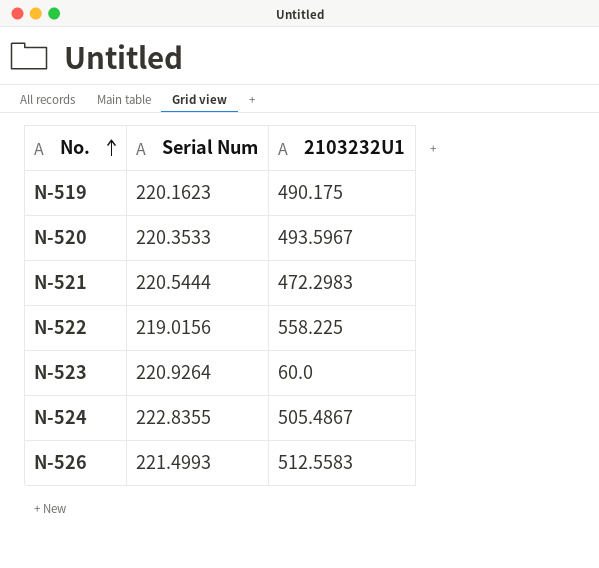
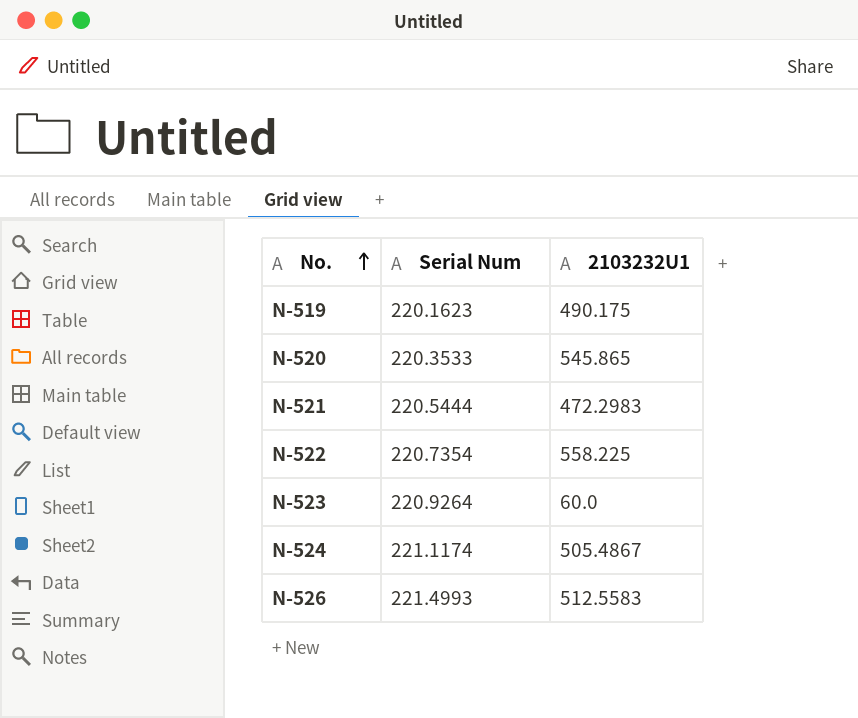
N-520 | 2103232U1: 493.5967 -> 545.865
N-522 | Serial Num: 219.0156 -> 220.7354
N-524 | Serial Num: 222.8355 -> 221.1174

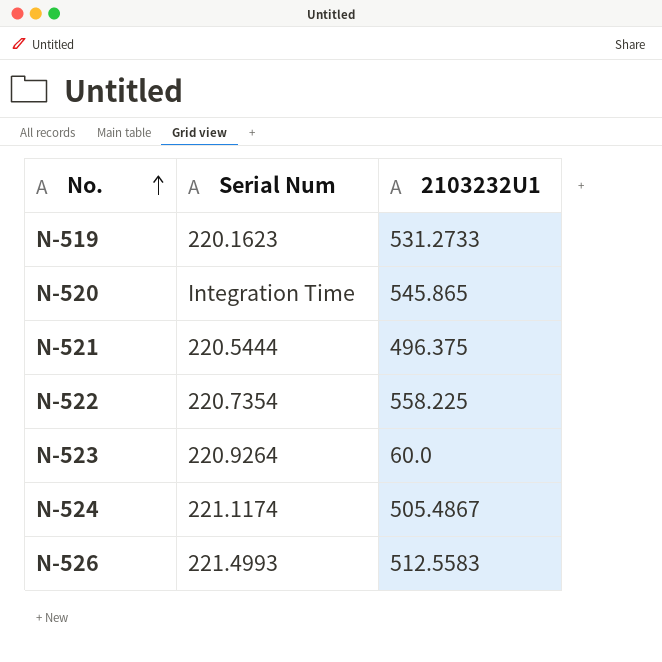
N-519 | 2103232U1: 490.175 -> 531.2733
N-520 | Serial Num: 220.3533 -> Integration Time
N-521 | 2103232U1: 472.2983 -> 496.375

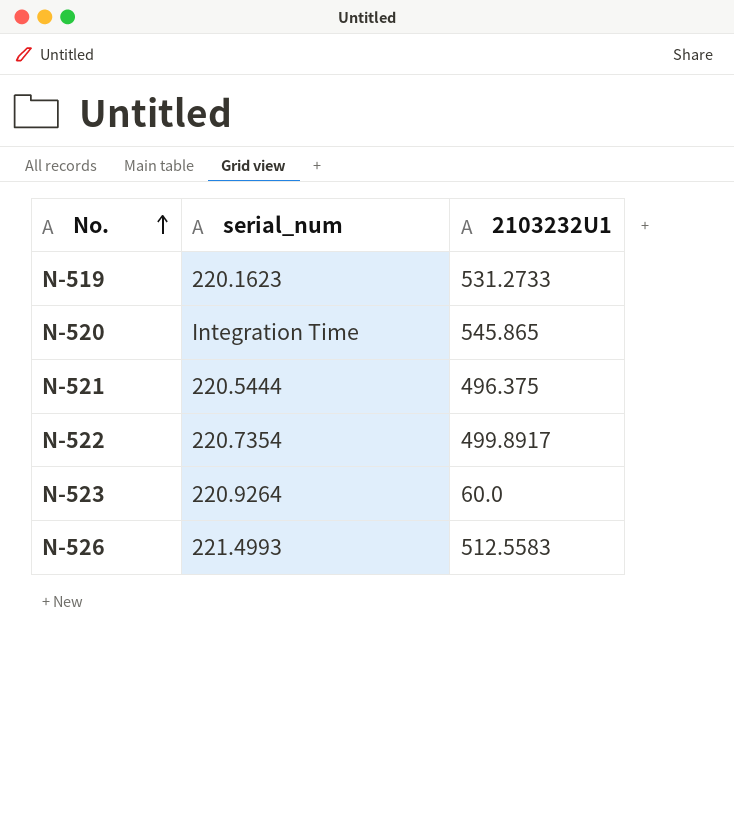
column name: Serial Num -> serial_num
row N-524: 221.1174 | 505.4867 -> none
N-522 | 2103232U1: 558.225 -> 499.8917

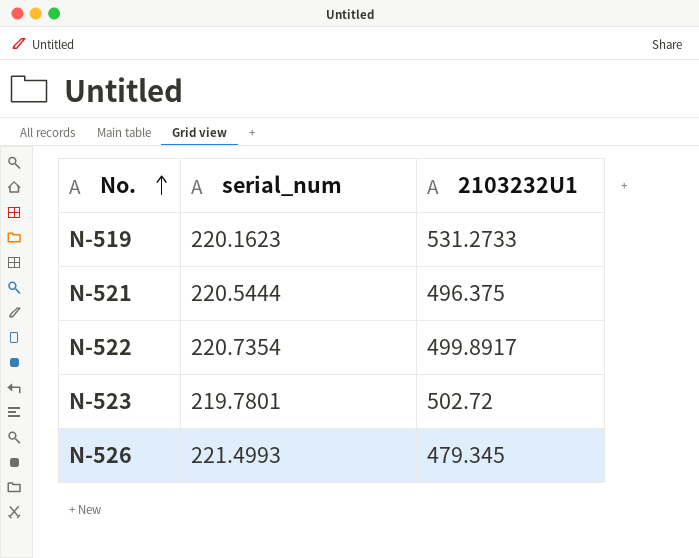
row N-520: Integration Time | 545.865 -> none
N-523 | serial_num: 220.9264 -> 219.7801
N-523 | 2103232U1: 60.0 -> 502.72
N-526 | 2103232U1: 512.5583 -> 479.345

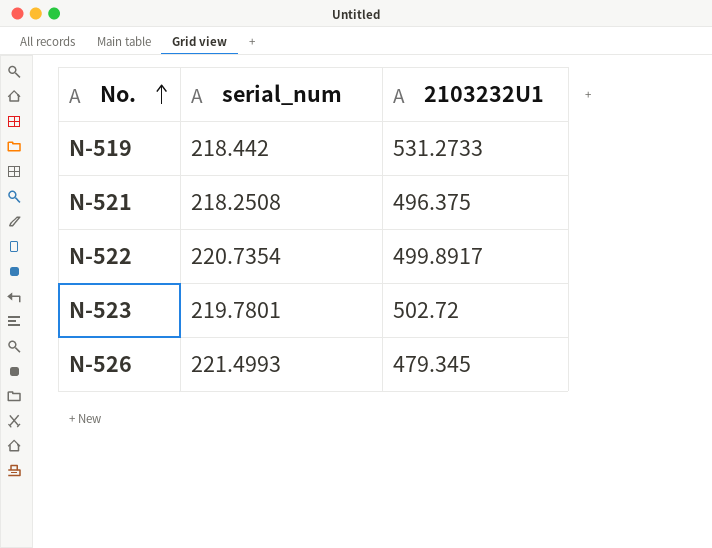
N-519 | serial_num: 220.1623 -> 218.442
N-521 | serial_num: 220.5444 -> 218.2508

